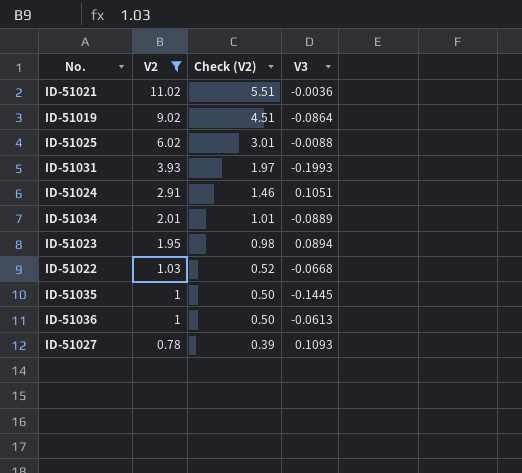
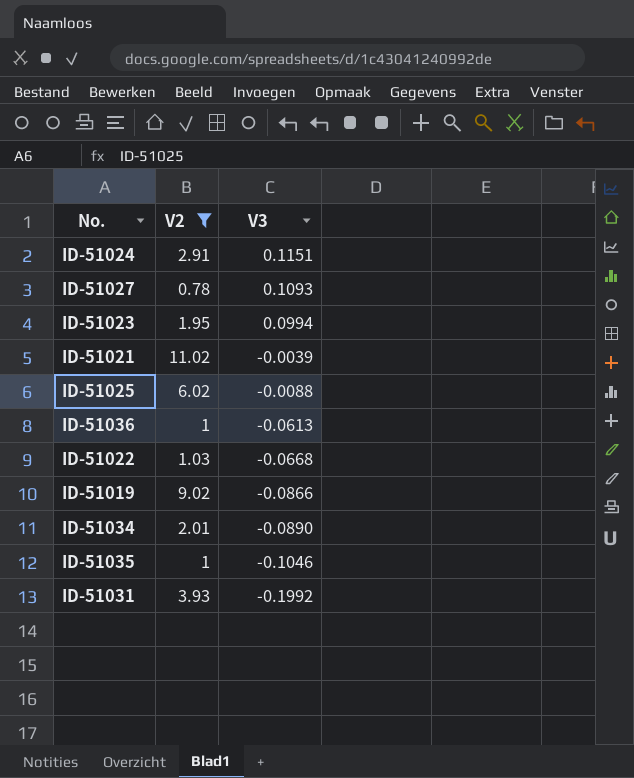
row order: V2 descending -> V3 descending
column Check (V2) | formula: [V2] * 0.5 -> none
ID-51024 | V3: 0.1051 -> 0.1151
ID-51023 | V3: 0.0894 -> 0.0994
ID-51021 | V3: -0.0036 -> -0.0039
ID-51019 | V3: -0.0864 -> -0.0866
ID-51034 | V3: -0.0889 -> -0.0890
ID-51035 | V3: -0.1445 -> -0.1046
ID-51031 | V3: -0.1993 -> -0.1992

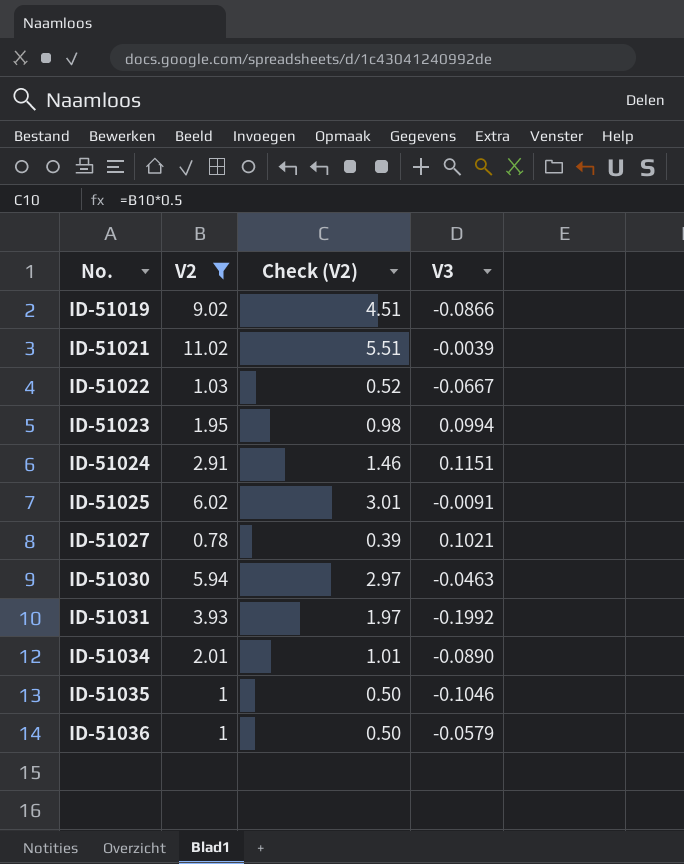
row order: V3 descending -> No. ascending
column Check (V2) | formula: none -> [V2] * 0.5
ID-51022 | V3: -0.0668 -> -0.0667
ID-51025 | V3: -0.0088 -> -0.0091
ID-51027 | V3: 0.1093 -> 0.1021
row ID-51030: none -> 5.94 | 2.97 | -0.0463
ID-51036 | V3: -0.0613 -> -0.0579

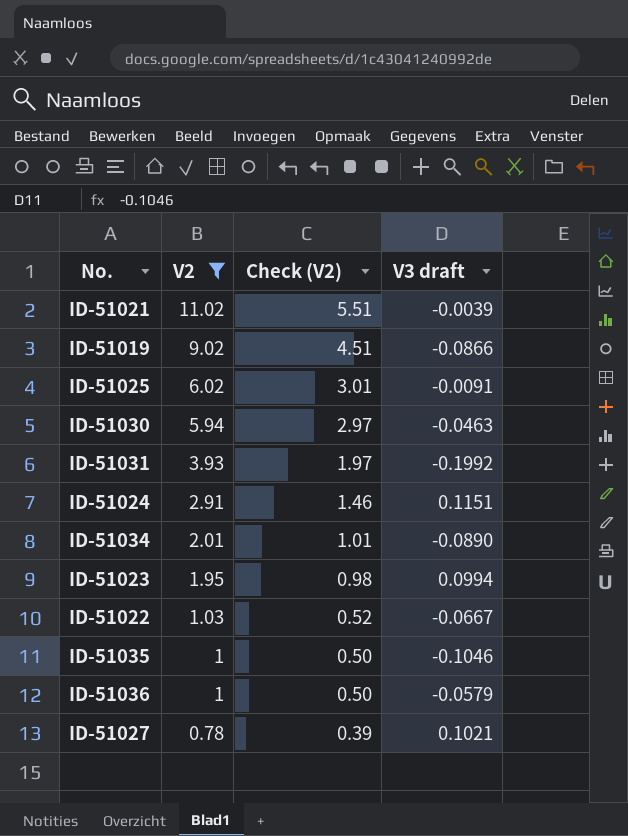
row order: No. ascending -> V2 descending
column name: V3 -> V3 draft

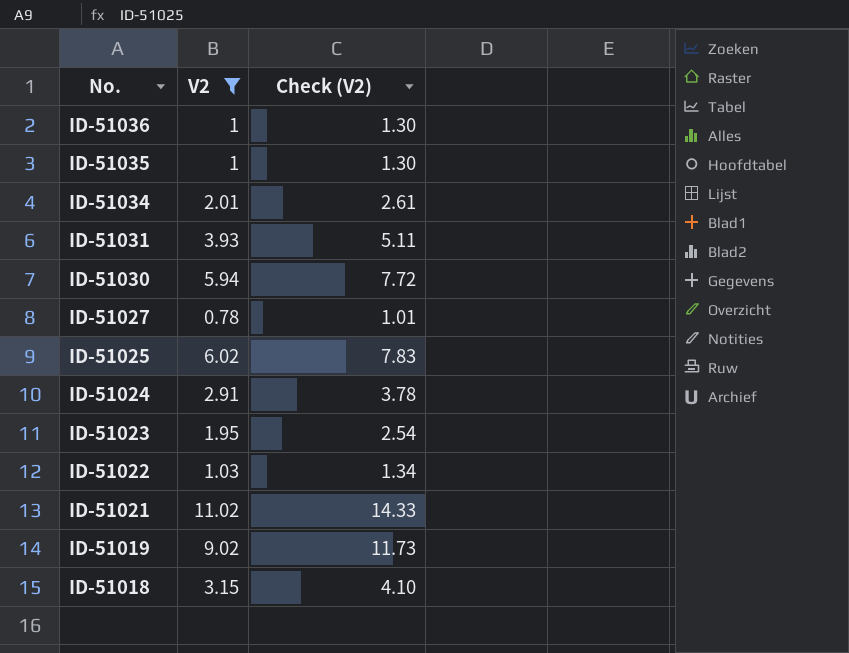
row order: V2 descending -> No. descending
column V3 draft | position: 4 -> none
column Check (V2) | formula: [V2] * 0.5 -> [V2] * 1.3
row ID-51018: none -> 3.15 | 4.10

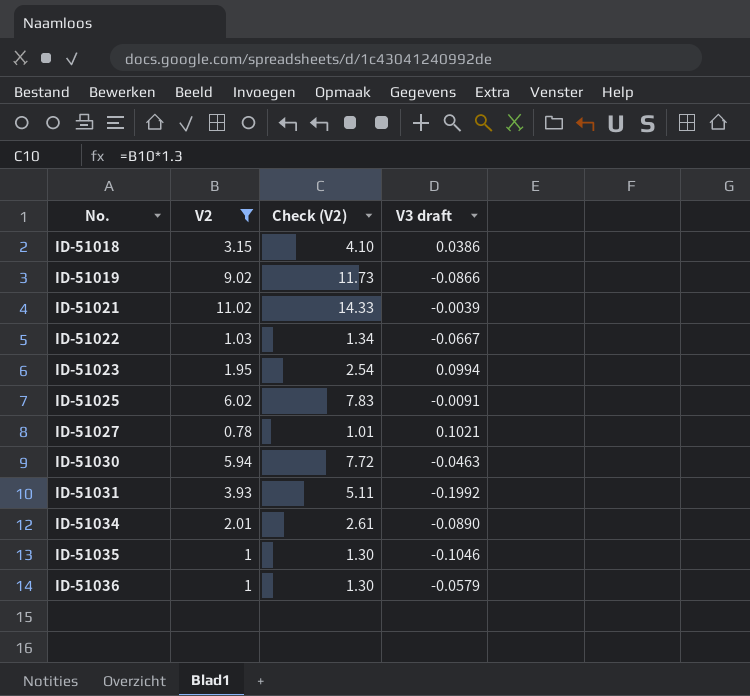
row order: No. descending -> No. ascending
column V3 draft | position: none -> 4
row ID-51024: 2.91 | 3.78 -> none

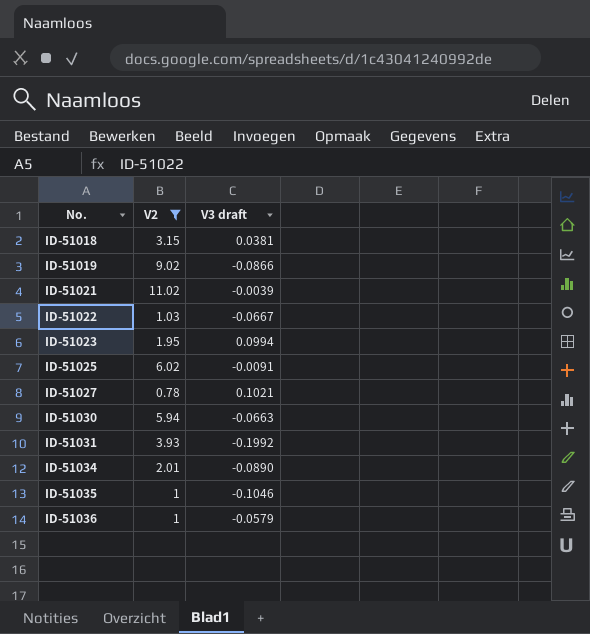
column Check (V2) | formula: [V2] * 1.3 -> none
ID-51018 | V3 draft: 0.0386 -> 0.0381
ID-51030 | V3 draft: -0.0463 -> -0.0663

